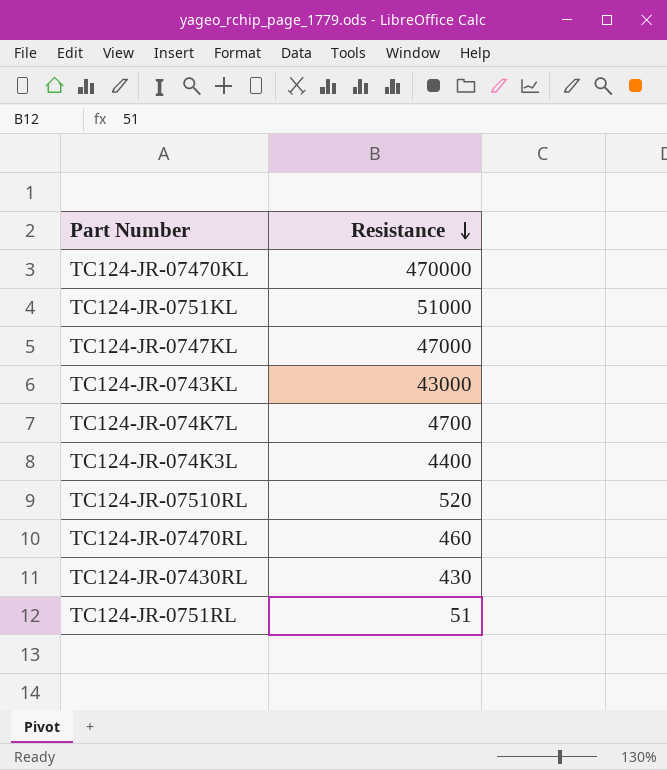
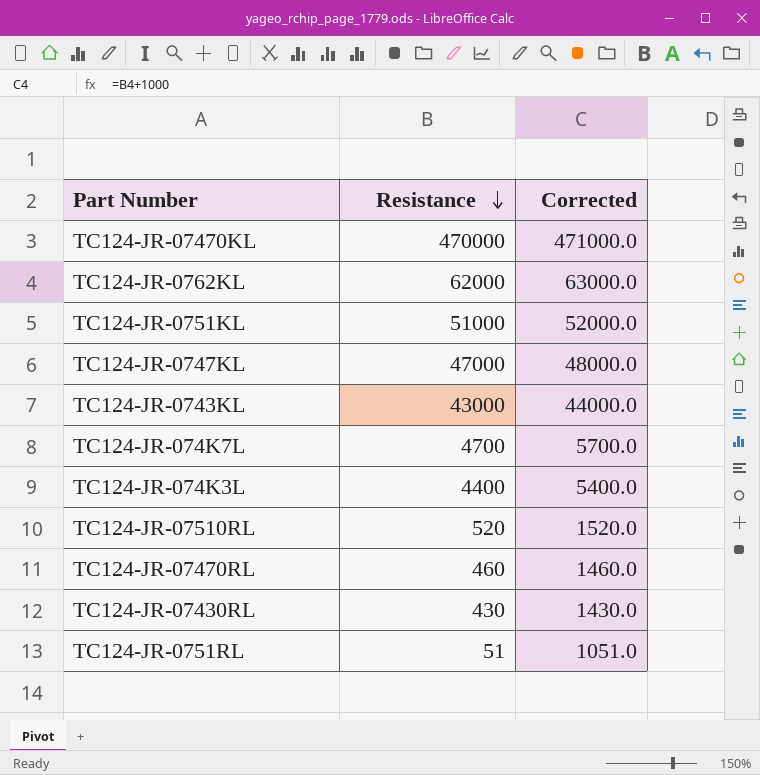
column Corrected | formula: none -> [Resistance] + 1000
row TC124-JR-0762KL: none -> 62000 | 63000.0

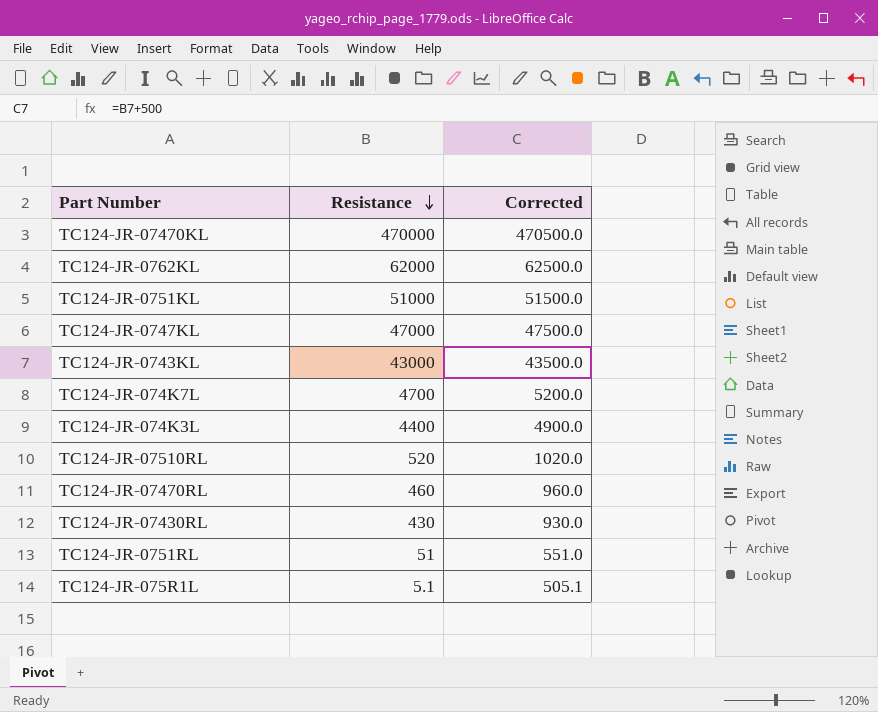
column Corrected | formula: [Resistance] + 1000 -> [Resistance] + 500
row TC124-JR-075R1L: none -> 5.1 | 505.1

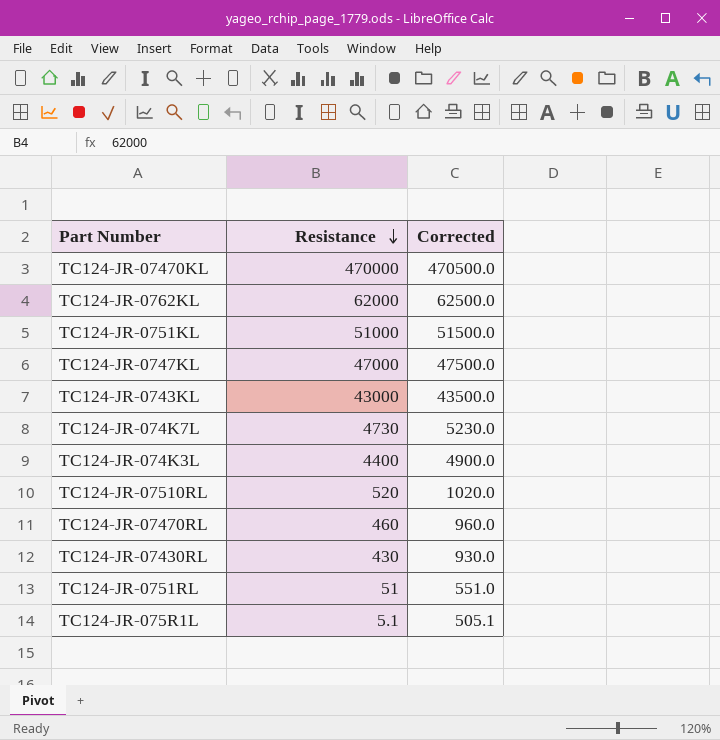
TC124-JR-074K7L | Resistance: 4700 -> 4730
TC124-JR-074K7L | Corrected: 5200.0 -> 5230.0

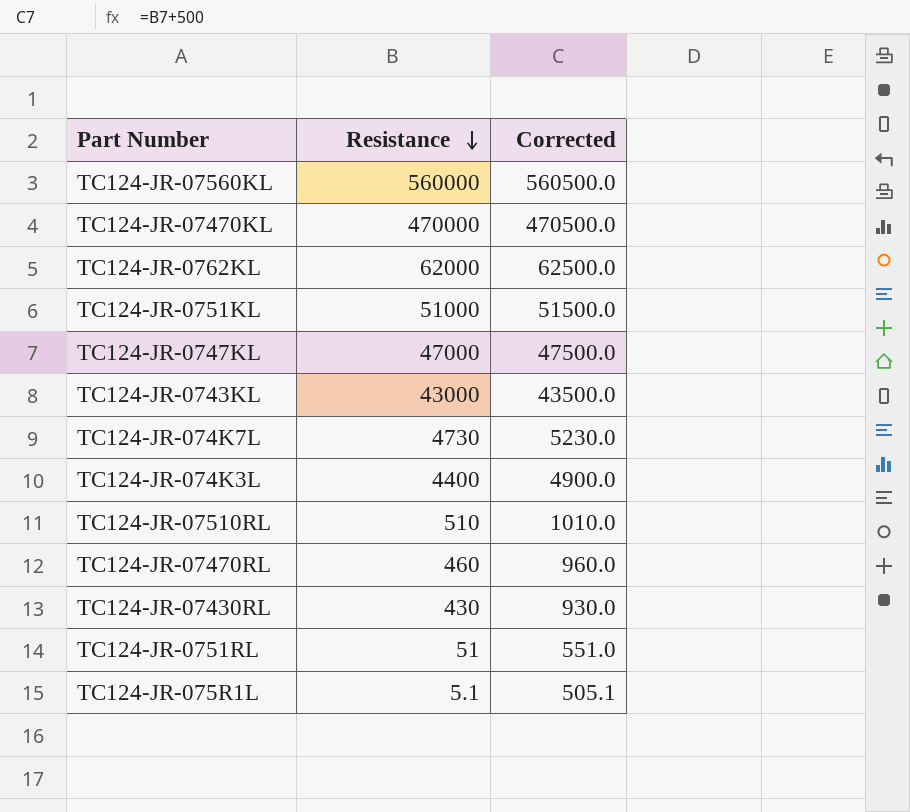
row TC124-JR-07560KL: none -> 560000 | 560500.0
TC124-JR-07510RL | Resistance: 520 -> 510
TC124-JR-07510RL | Corrected: 1020.0 -> 1010.0

